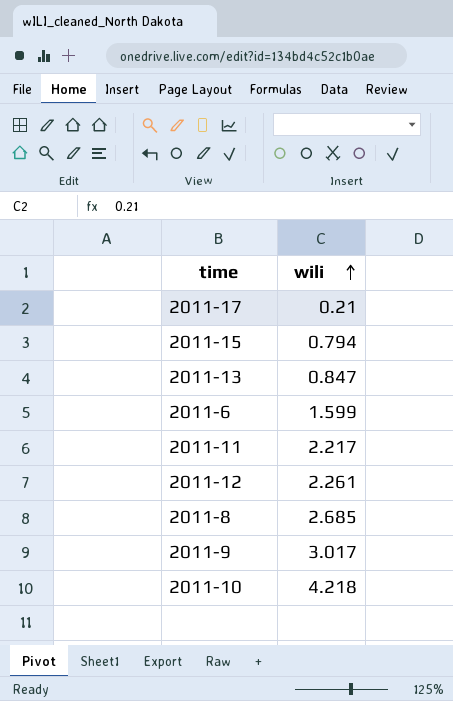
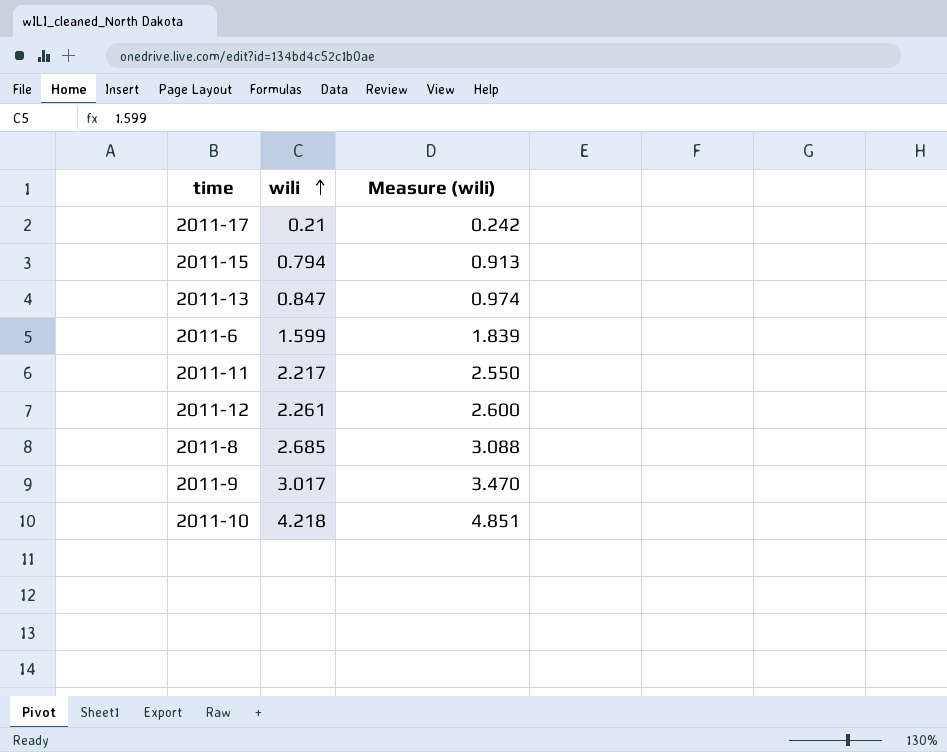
column Measure (wili) | formula: none -> [wili] * 1.15

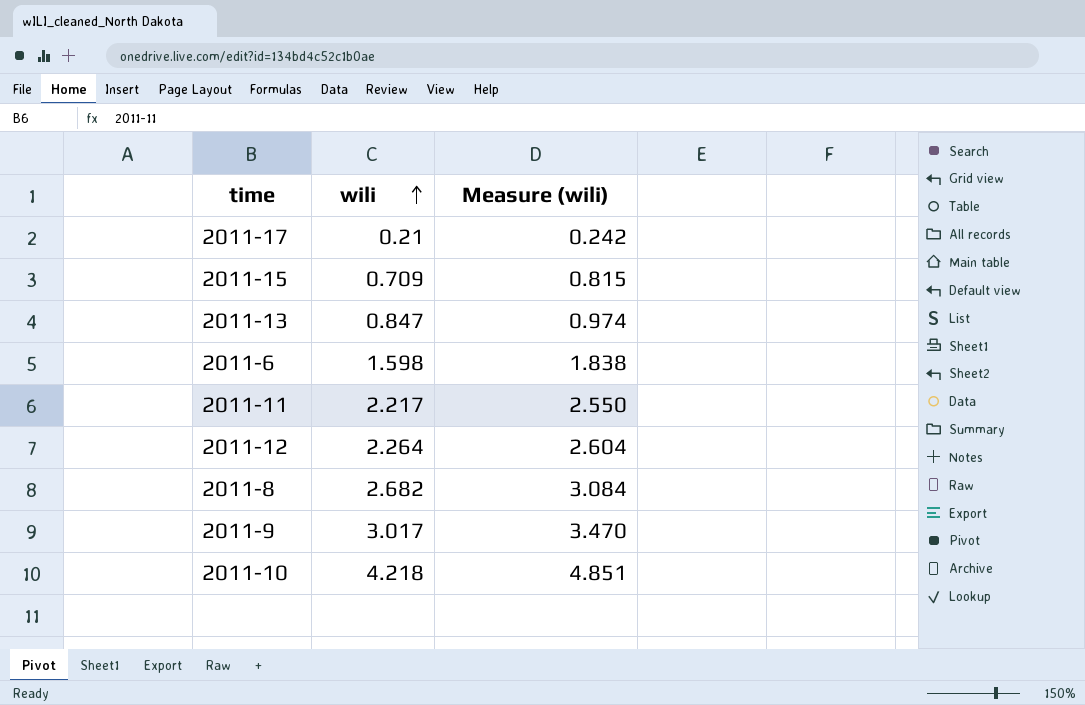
2011-15 | wili: 0.794 -> 0.709
2011-15 | Measure (wili): 0.913 -> 0.815
2011-6 | wili: 1.599 -> 1.598
2011-6 | Measure (wili): 1.839 -> 1.838
2011-12 | wili: 2.261 -> 2.264
2011-12 | Measure (wili): 2.600 -> 2.604
2011-8 | wili: 2.685 -> 2.682
2011-8 | Measure (wili): 3.088 -> 3.084

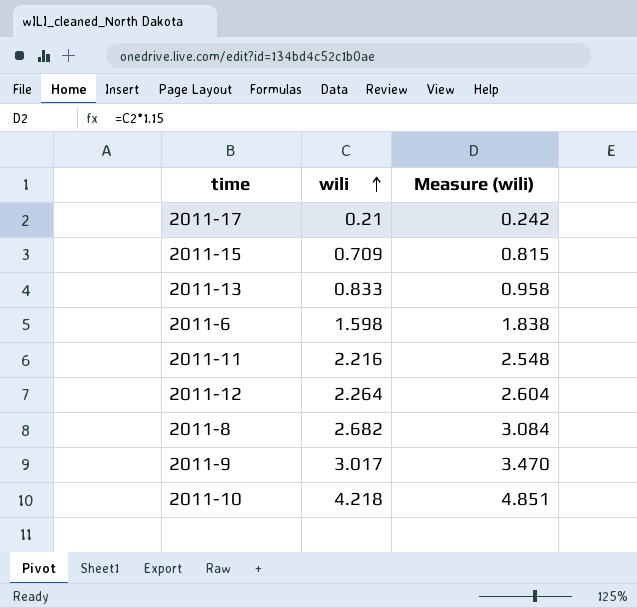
2011-13 | wili: 0.847 -> 0.833
2011-13 | Measure (wili): 0.974 -> 0.958
2011-11 | wili: 2.217 -> 2.216
2011-11 | Measure (wili): 2.550 -> 2.548

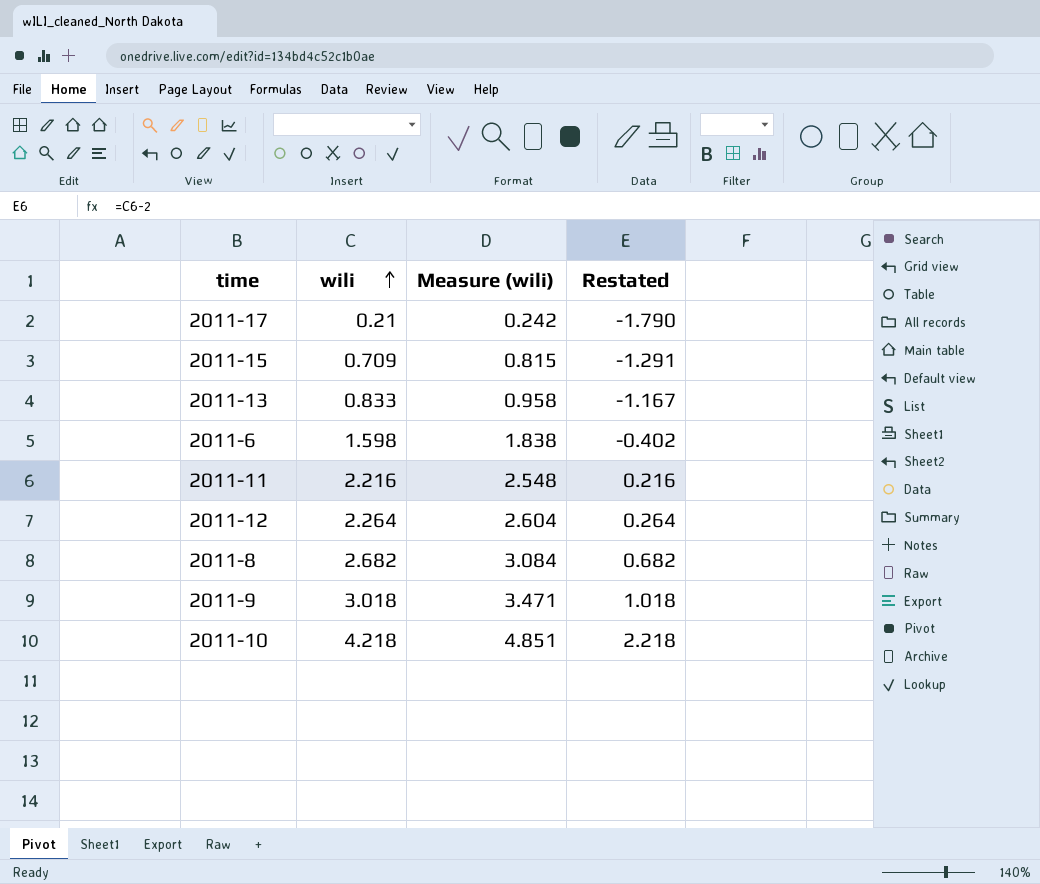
column Restated | formula: none -> [wili] - 2
2011-9 | wili: 3.017 -> 3.018
2011-9 | Measure (wili): 3.470 -> 3.471

